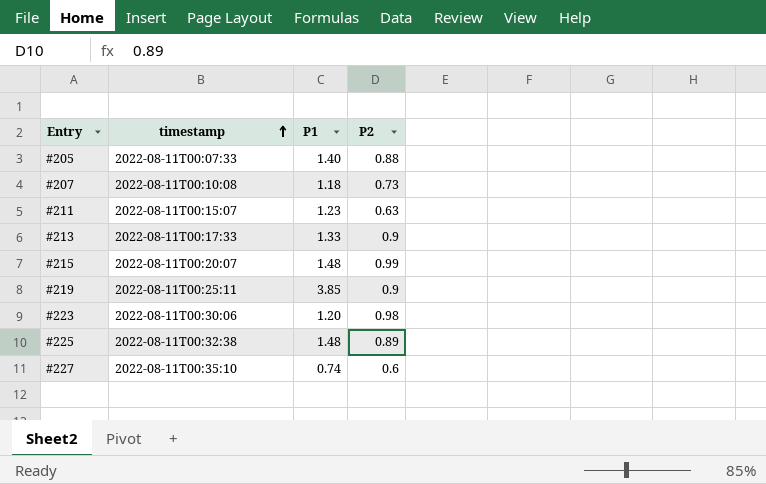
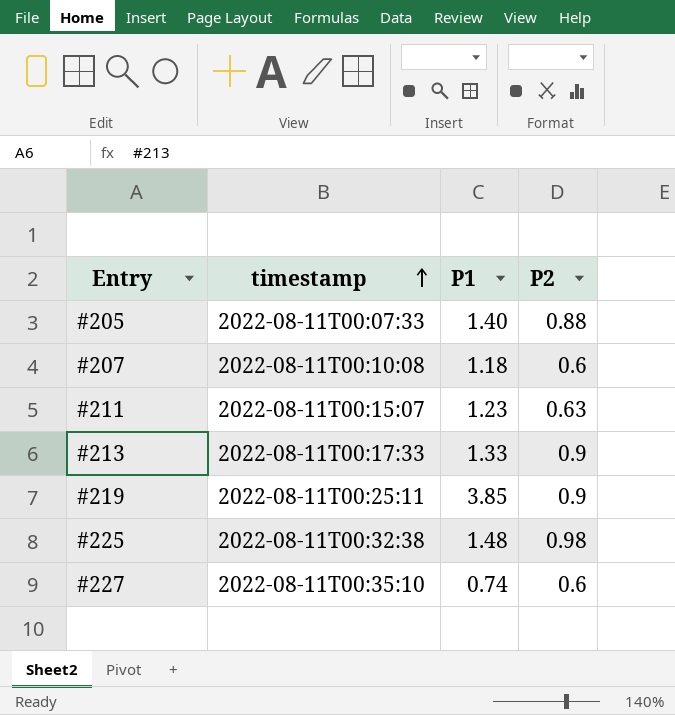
row #215: 2022-08-11T00:20:07 | 1.48 | 0.99 -> none
row #223: 2022-08-11T00:30:06 | 1.20 | 0.98 -> none
#207 | P2: 0.73 -> 0.6
#225 | P2: 0.89 -> 0.98

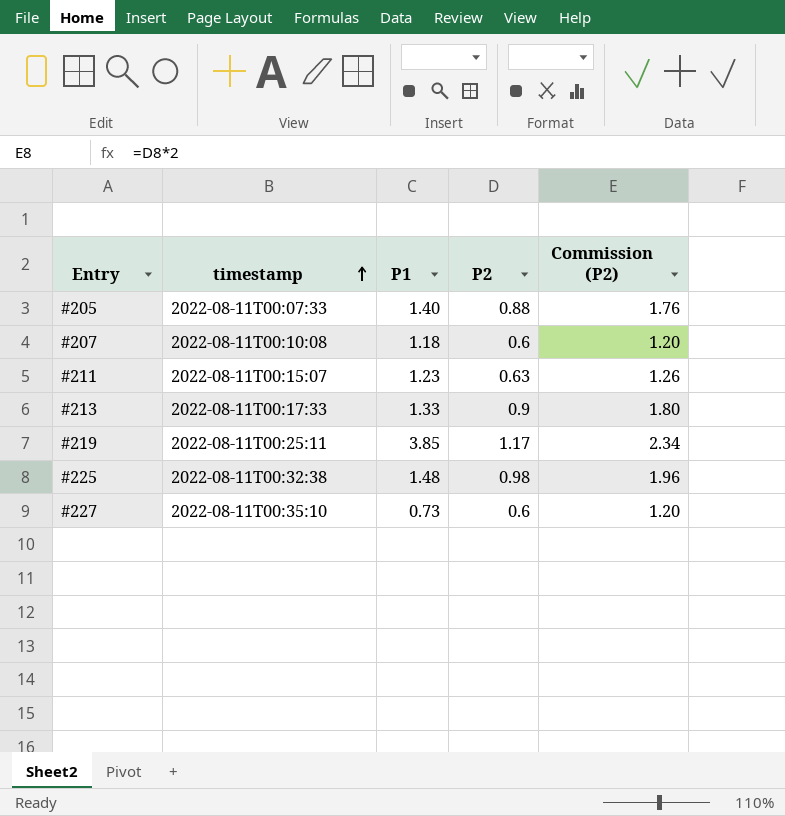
column Commission (P2) | formula: none -> [P2] * 2
#219 | P2: 0.9 -> 1.17
#227 | P1: 0.74 -> 0.73

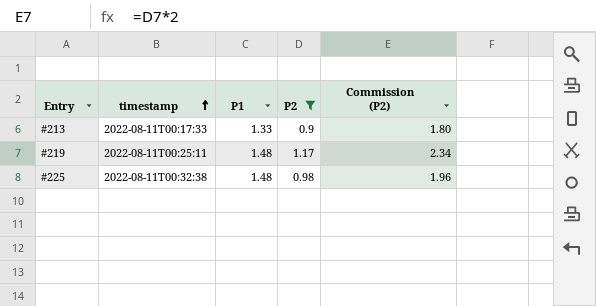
filter: none -> P2 >= 0.9
#219 | P1: 3.85 -> 1.48

